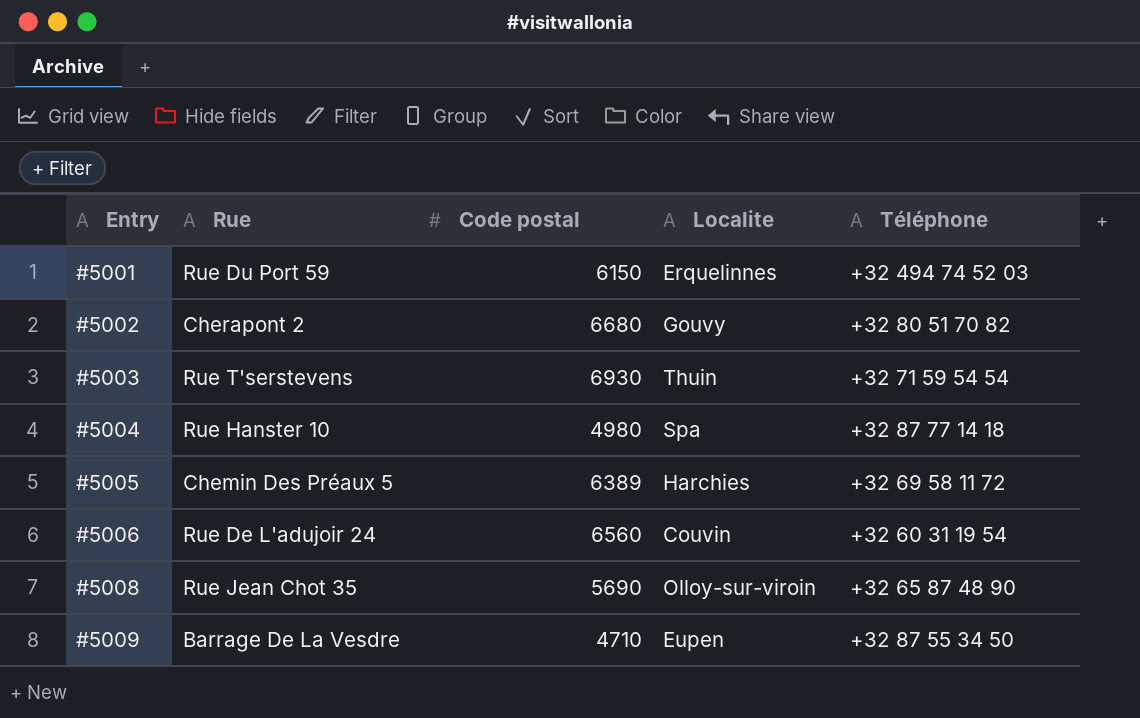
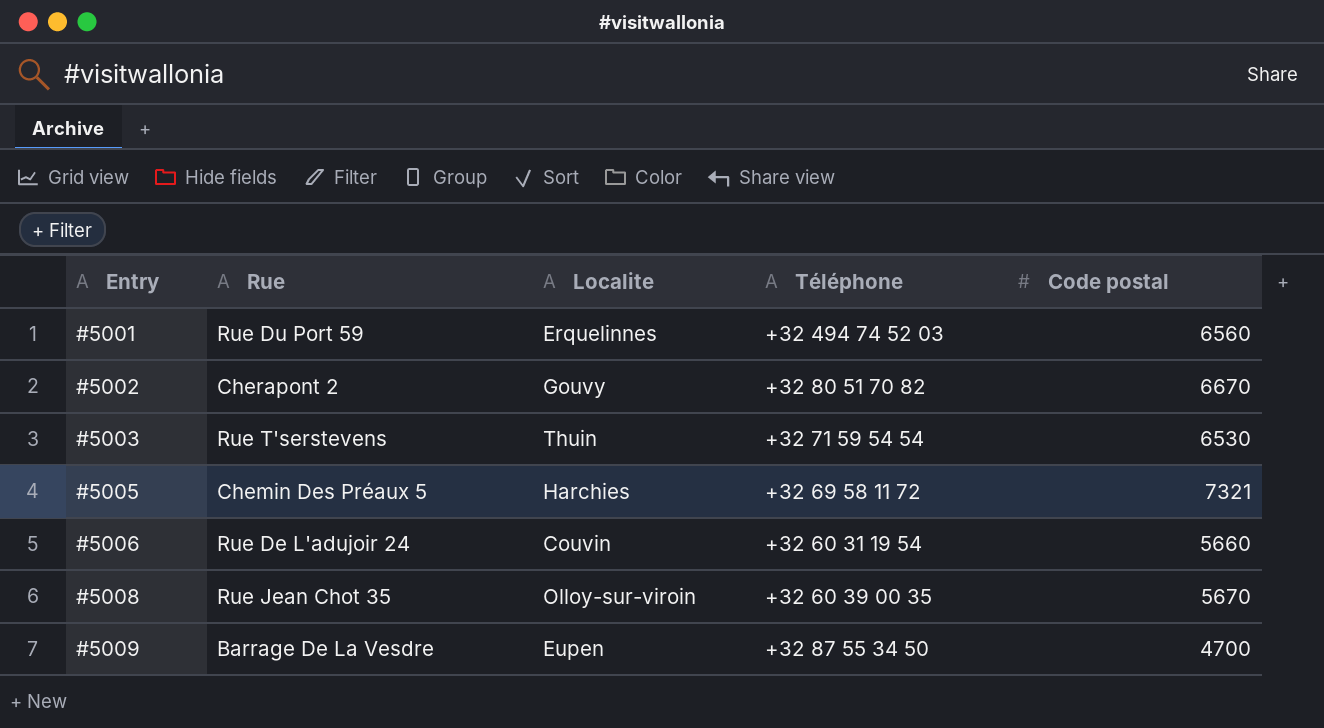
column Code postal | position: 3 -> 5
row #5004: Rue Hanster 10 | 4980 | Spa | +32 87 77 14 18 -> none
#5001 | Code postal: 6150 -> 6560
#5002 | Code postal: 6680 -> 6670
#5003 | Code postal: 6930 -> 6530
#5005 | Code postal: 6389 -> 7321
#5006 | Code postal: 6560 -> 5660
#5008 | Téléphone: +32 65 87 48 90 -> +32 60 39 00 35
#5008 | Code postal: 5690 -> 5670
#5009 | Code postal: 4710 -> 4700

